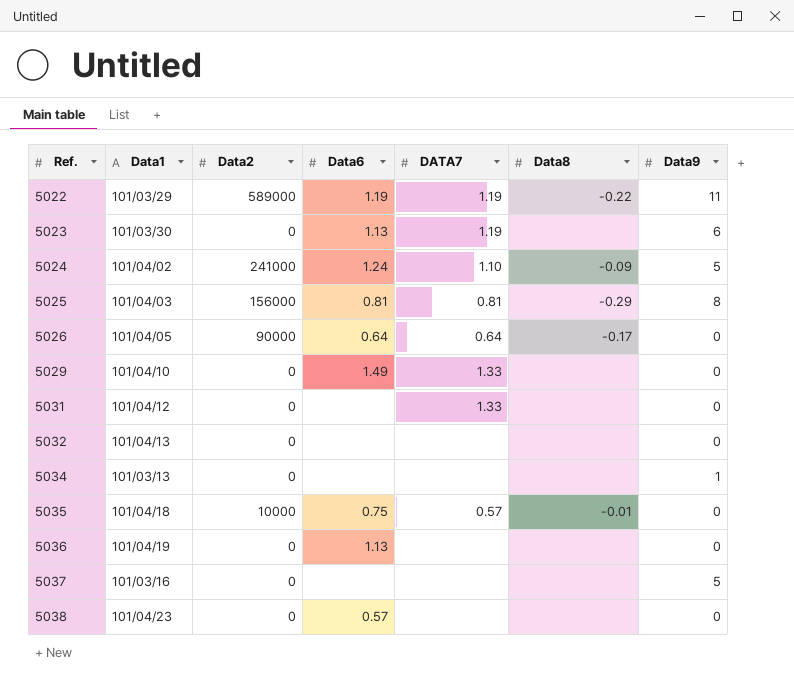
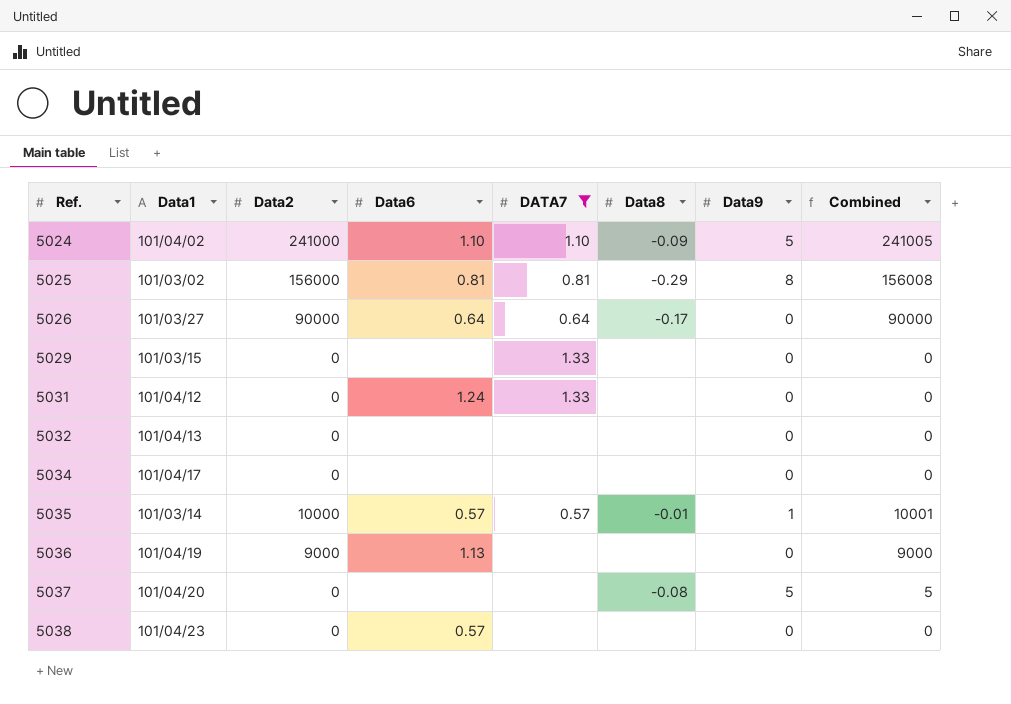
filter: none -> DATA7 != 1.19
column Combined | formula: none -> [Data2] + [Data9]
5024 | Data6: 1.24 -> 1.10
5025 | Data1: 101/04/03 -> 101/03/02
5026 | Data1: 101/04/05 -> 101/03/27
5029 | Data1: 101/04/10 -> 101/03/15
5029 | Data6: 1.49 -> none
5031 | Data6: none -> 1.24
5034 | Data1: 101/03/13 -> 101/04/17
5034 | Data9: 1 -> 0
5035 | Data1: 101/04/18 -> 101/03/14
5035 | Data6: 0.75 -> 0.57
5035 | Data9: 0 -> 1
5036 | Data2: 0 -> 9000
5037 | Data1: 101/03/16 -> 101/04/20
5037 | Data8: none -> -0.08

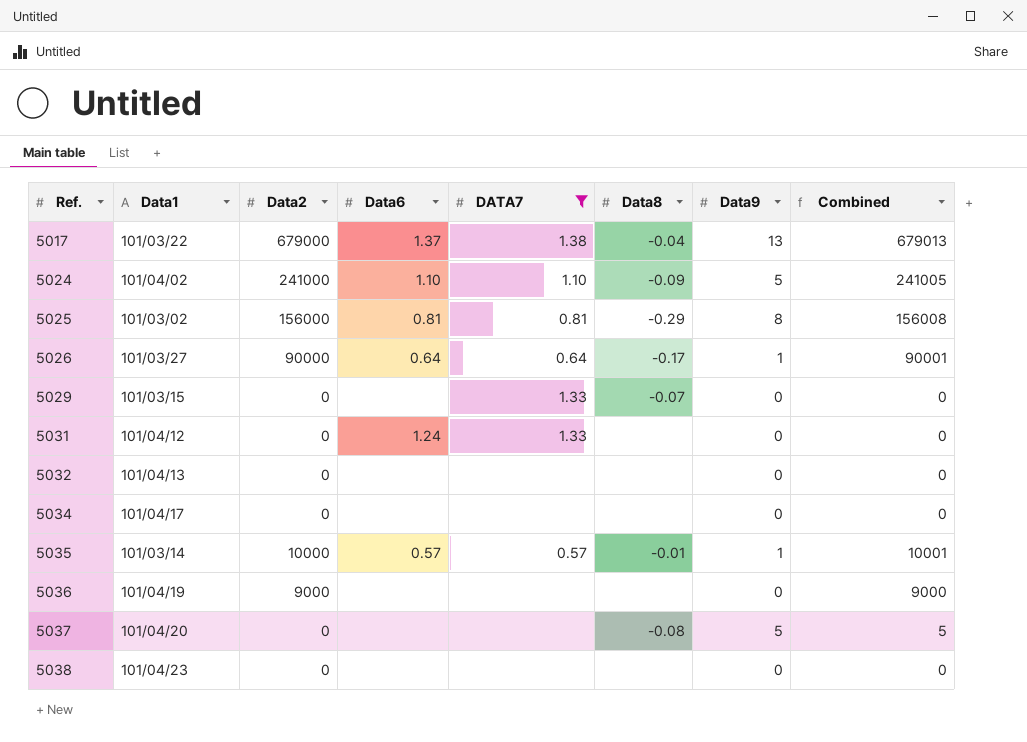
row 5017: none -> 101/03/22 | 679000 | 1.37 | 1.38 | -0.04 | 13 | 679013
5026 | Data9: 0 -> 1
5026 | Combined: 90000 -> 90001
5029 | Data8: none -> -0.07
5036 | Data6: 1.13 -> none
5038 | Data6: 0.57 -> none

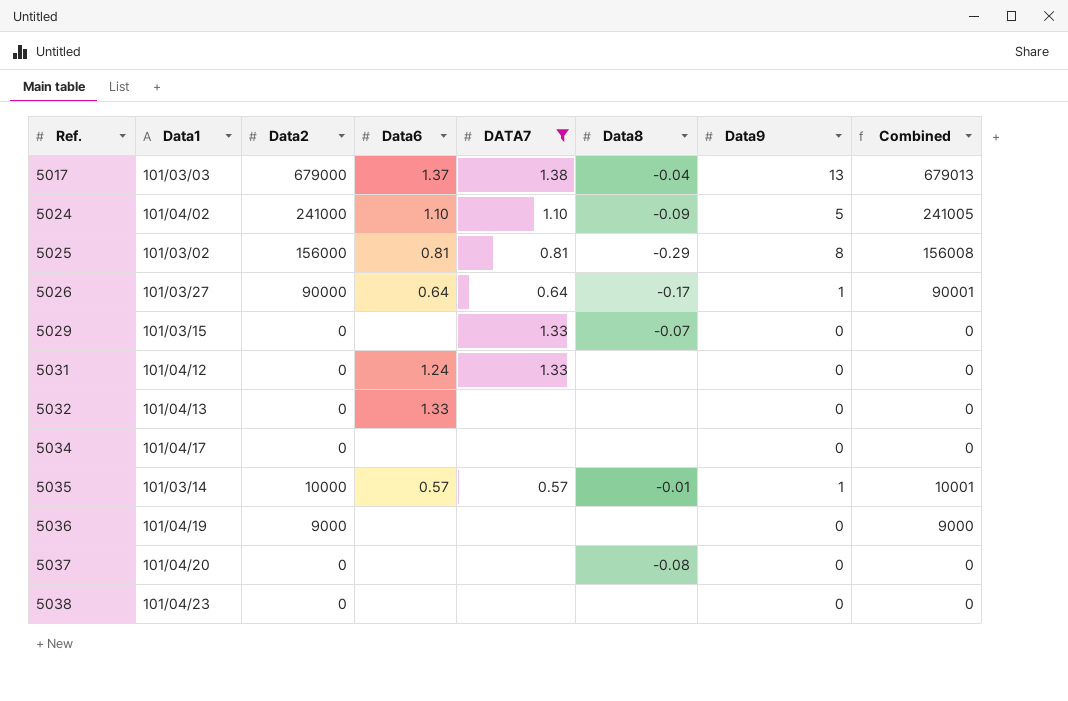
5017 | Data1: 101/03/22 -> 101/03/03
5032 | Data6: none -> 1.33
5037 | Data9: 5 -> 0
5037 | Combined: 5 -> 0

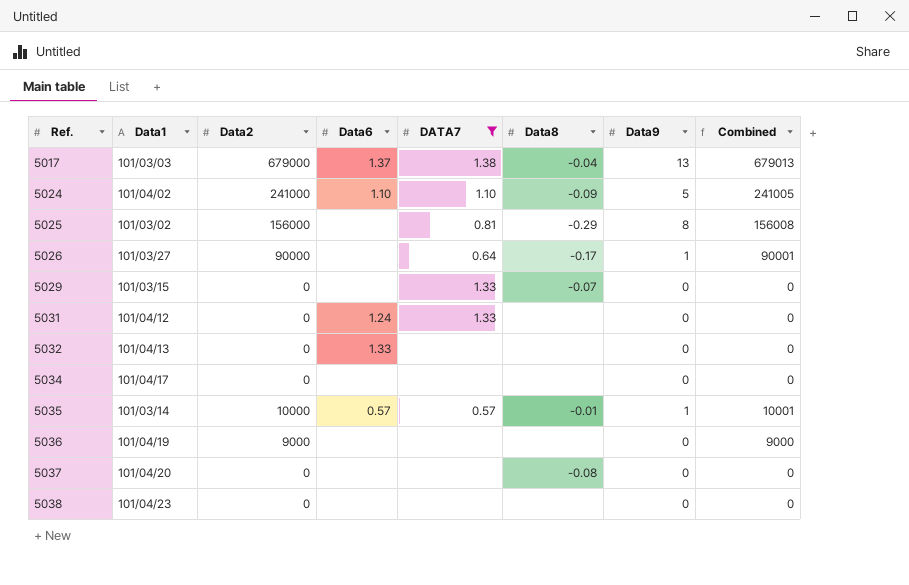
5025 | Data6: 0.81 -> none
5026 | Data6: 0.64 -> none

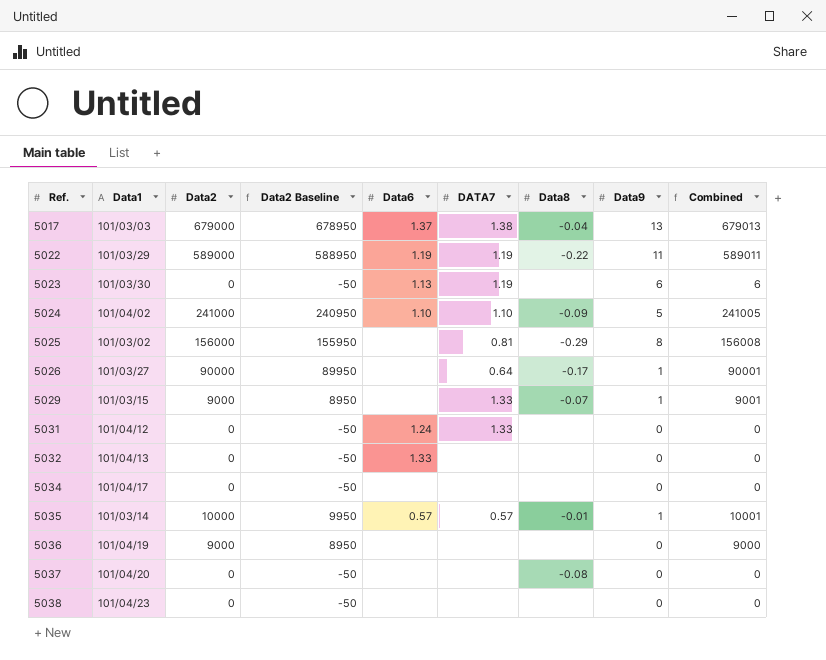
filter: DATA7 != 1.19 -> none
column Data2 Baseline | formula: none -> [Data2] - 50
5029 | Data2: 0 -> 9000
5029 | Data9: 0 -> 1
5029 | Combined: 0 -> 9001

